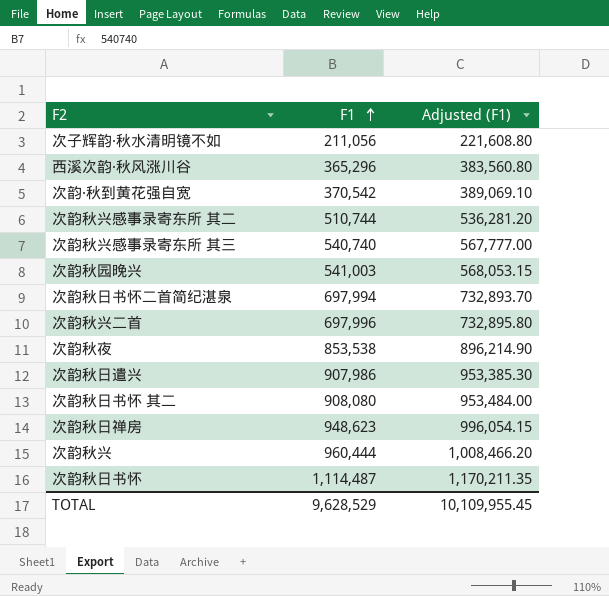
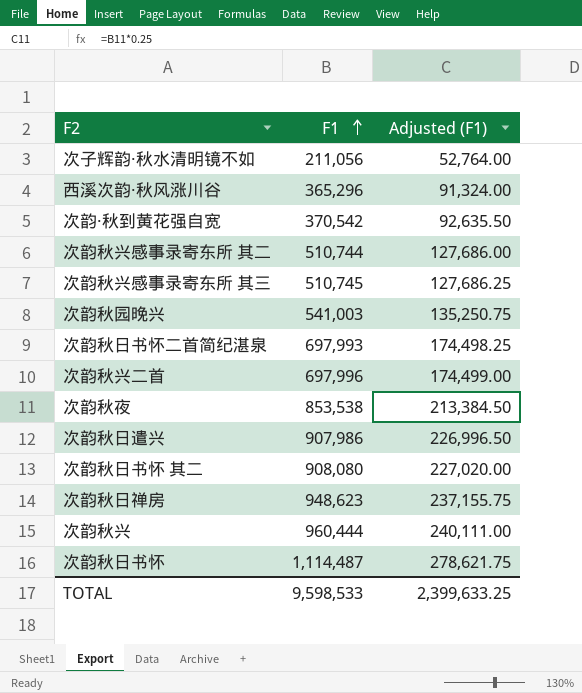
column Adjusted (F1) | formula: [F1] * 1.05 -> [F1] * 0.25
次韵秋兴感事录寄东所 其三 | F1: 540,740 -> 510,745
次韵秋日书怀二首简纪湛泉 | F1: 697,994 -> 697,993
TOTAL | F1: 9,628,529 -> 9,598,533
TOTAL | Adjusted (F1): 10,109,955.45 -> 2,399,633.25

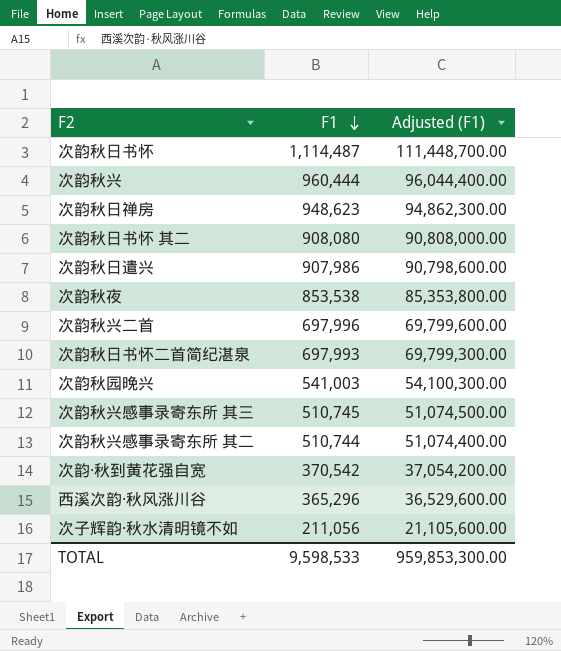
row order: F1 ascending -> F1 descending
column Adjusted (F1) | formula: [F1] * 0.25 -> [F1] * 100
TOTAL | Adjusted (F1): 2,399,633.25 -> 959,853,300.00

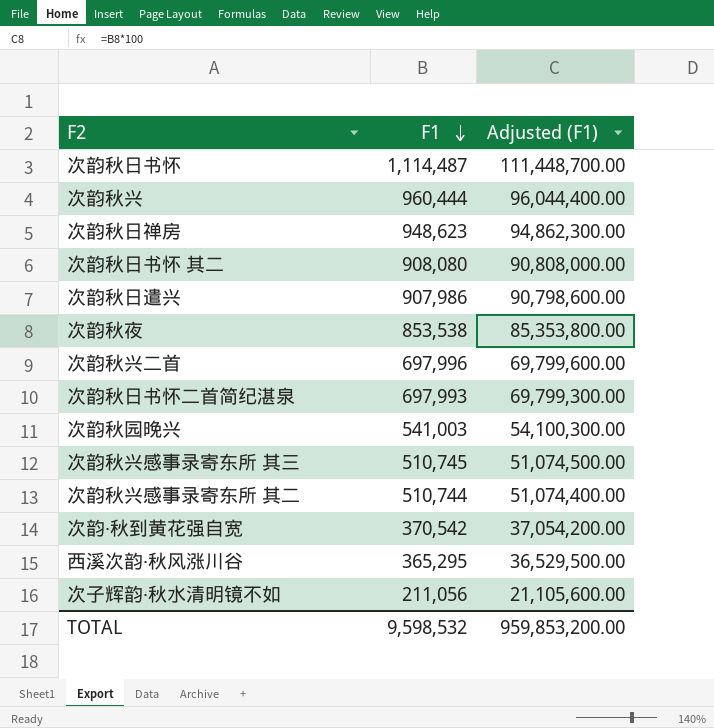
西溪次韵·秋风涨川谷 | F1: 365,296 -> 365,295
西溪次韵·秋风涨川谷 | Adjusted (F1): 36,529,600.00 -> 36,529,500.00
TOTAL | F1: 9,598,533 -> 9,598,532
TOTAL | Adjusted (F1): 959,853,300.00 -> 959,853,200.00

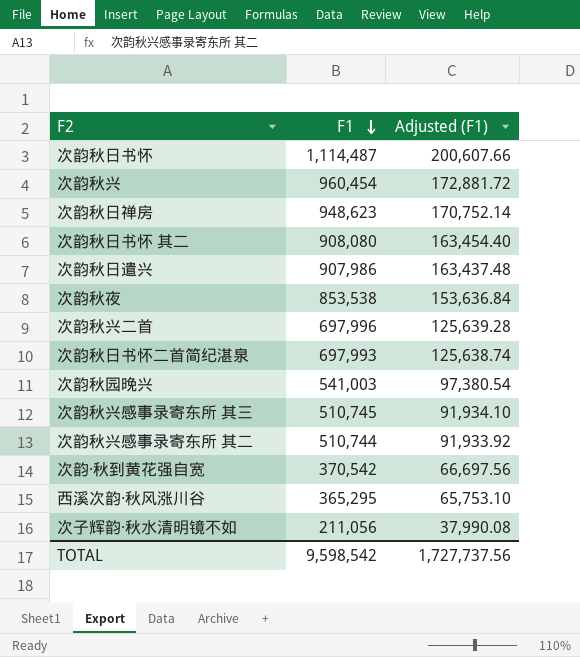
column Adjusted (F1) | formula: [F1] * 100 -> [F1] * 0.18
次韵秋兴 | F1: 960,444 -> 960,454
TOTAL | F1: 9,598,532 -> 9,598,542
TOTAL | Adjusted (F1): 959,853,200.00 -> 1,727,737.56

